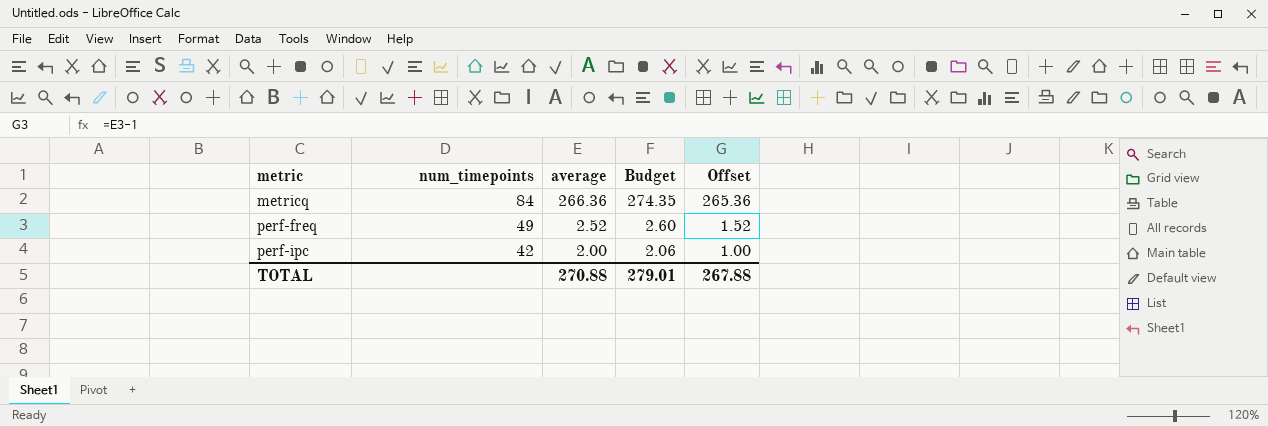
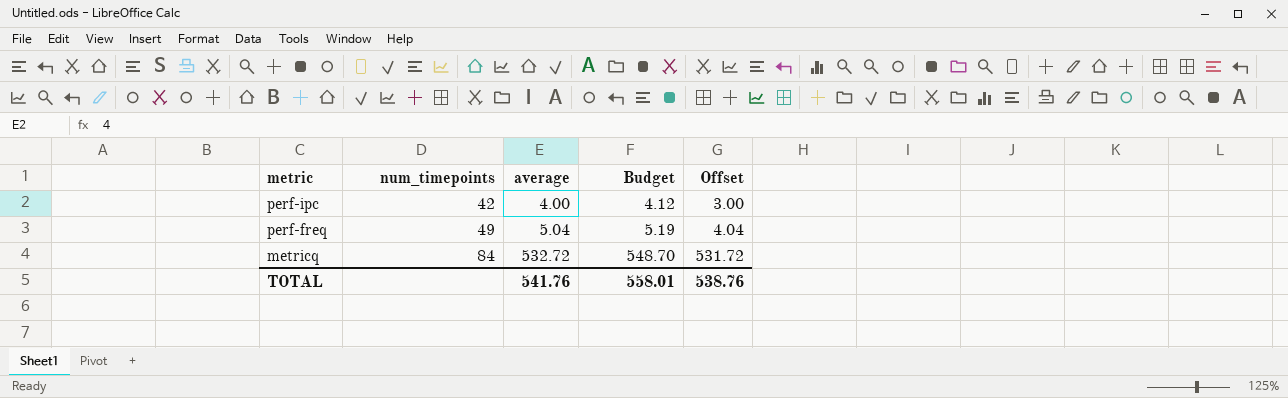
row order: metric ascending -> metric descending
perf-ipc | average: 2.00 -> 4.00
perf-ipc | Budget: 2.06 -> 4.12
perf-ipc | Offset: 1.00 -> 3.00
perf-freq | average: 2.52 -> 5.04
perf-freq | Budget: 2.60 -> 5.19
perf-freq | Offset: 1.52 -> 4.04
metricq | average: 266.36 -> 532.72
metricq | Budget: 274.35 -> 548.70
metricq | Offset: 265.36 -> 531.72
TOTAL | average: 270.88 -> 541.76
TOTAL | Budget: 279.01 -> 558.01
TOTAL | Offset: 267.88 -> 538.76

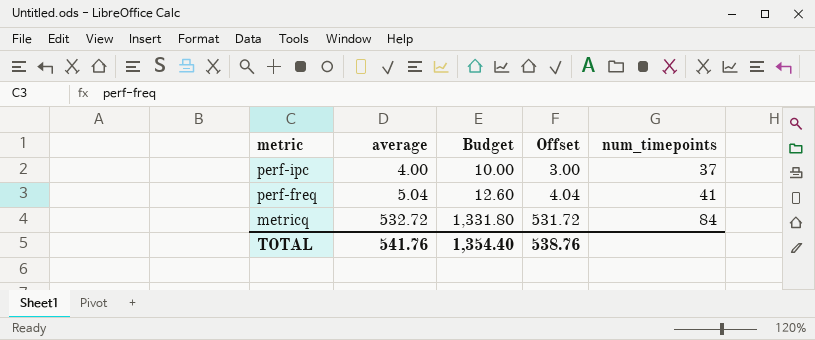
column Budget | formula: [average] * 1.03 -> [average] * 2.5
column num_timepoints | position: 2 -> 5
perf-ipc | num_timepoints: 42 -> 37
perf-freq | num_timepoints: 49 -> 41
TOTAL | Budget: 558.01 -> 1,354.40

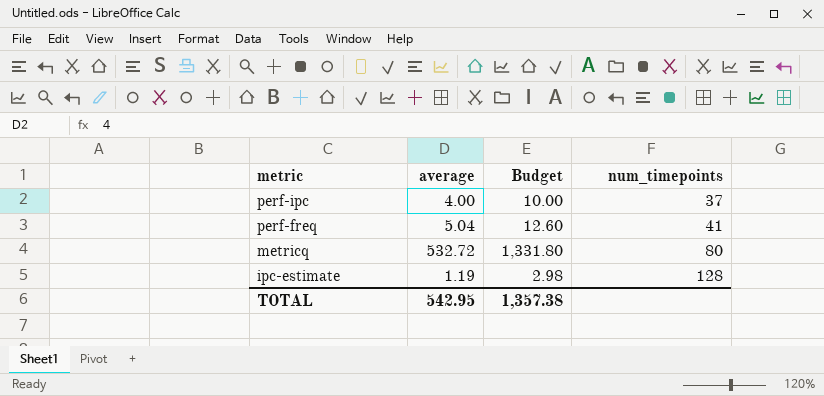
column Offset | formula: [average] - 1 -> none
metricq | num_timepoints: 84 -> 80
row ipc-estimate: none -> 1.19 | 2.98 | 128
TOTAL | average: 541.76 -> 542.95
TOTAL | Budget: 1,354.40 -> 1,357.38

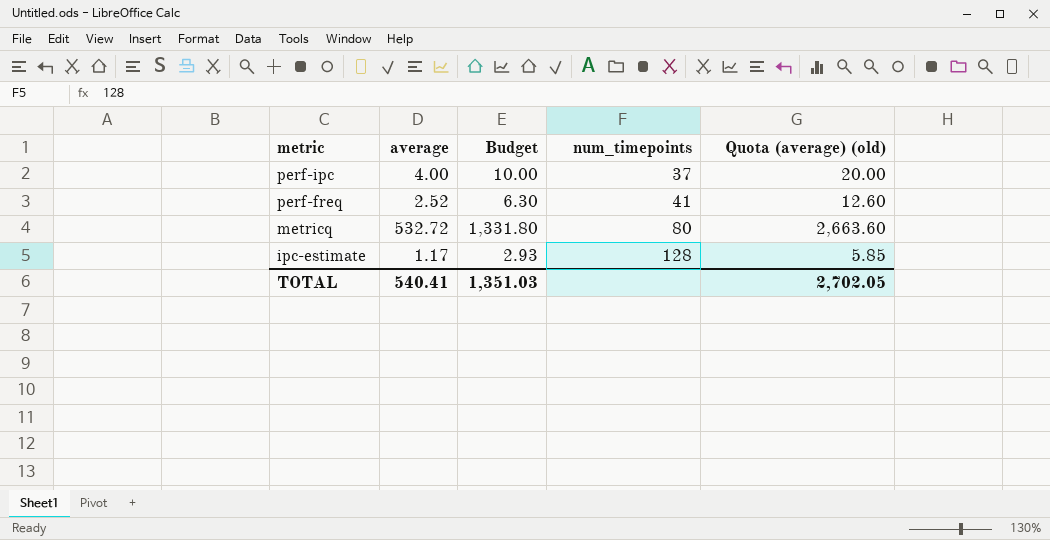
column Quota (average) (old) | formula: none -> [average] * 5
perf-freq | average: 5.04 -> 2.52
perf-freq | Budget: 12.60 -> 6.30
ipc-estimate | average: 1.19 -> 1.17
ipc-estimate | Budget: 2.98 -> 2.93
TOTAL | average: 542.95 -> 540.41
TOTAL | Budget: 1,357.38 -> 1,351.03

